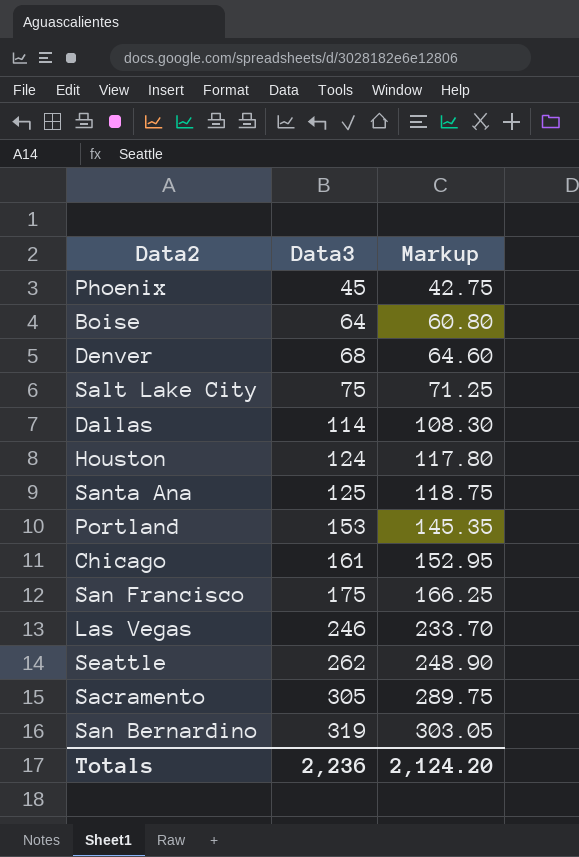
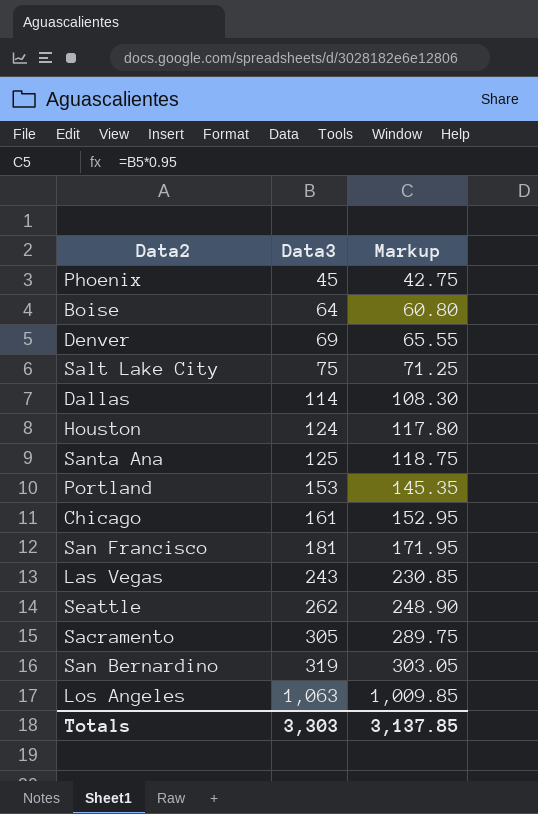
Denver | Data3: 68 -> 69
Denver | Markup: 64.60 -> 65.55
San Francisco | Data3: 175 -> 181
San Francisco | Markup: 166.25 -> 171.95
Las Vegas | Data3: 246 -> 243
Las Vegas | Markup: 233.70 -> 230.85
row Los Angeles: none -> 1,063 | 1,009.85
Totals | Data3: 2,236 -> 3,303
Totals | Markup: 2,124.20 -> 3,137.85

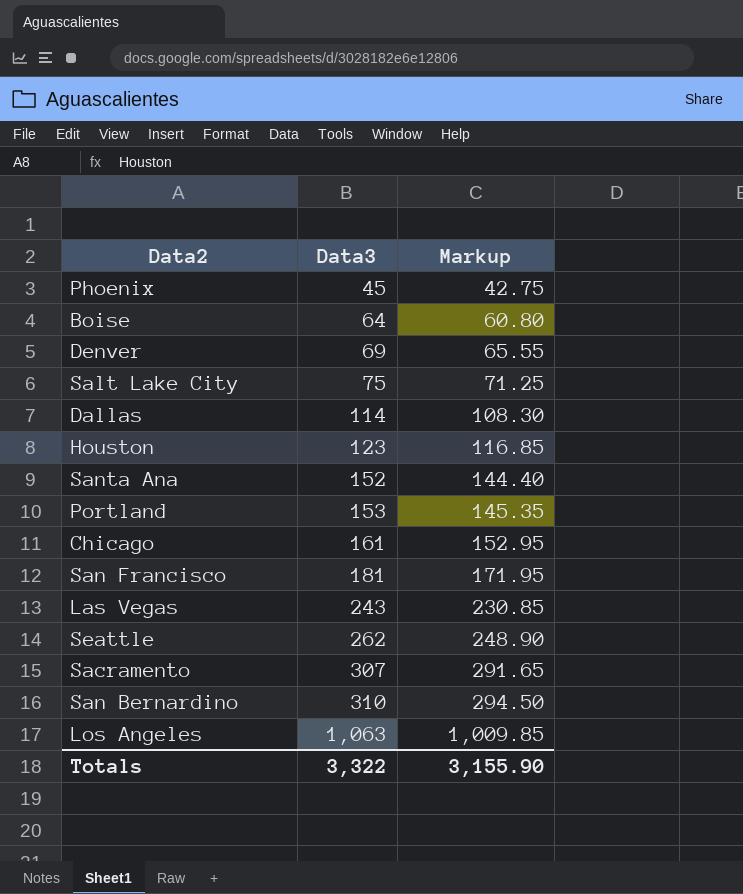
Houston | Data3: 124 -> 123
Houston | Markup: 117.80 -> 116.85
Santa Ana | Data3: 125 -> 152
Santa Ana | Markup: 118.75 -> 144.40
Sacramento | Data3: 305 -> 307
Sacramento | Markup: 289.75 -> 291.65
San Bernardino | Data3: 319 -> 310
San Bernardino | Markup: 303.05 -> 294.50
Totals | Data3: 3,303 -> 3,322
Totals | Markup: 3,137.85 -> 3,155.90

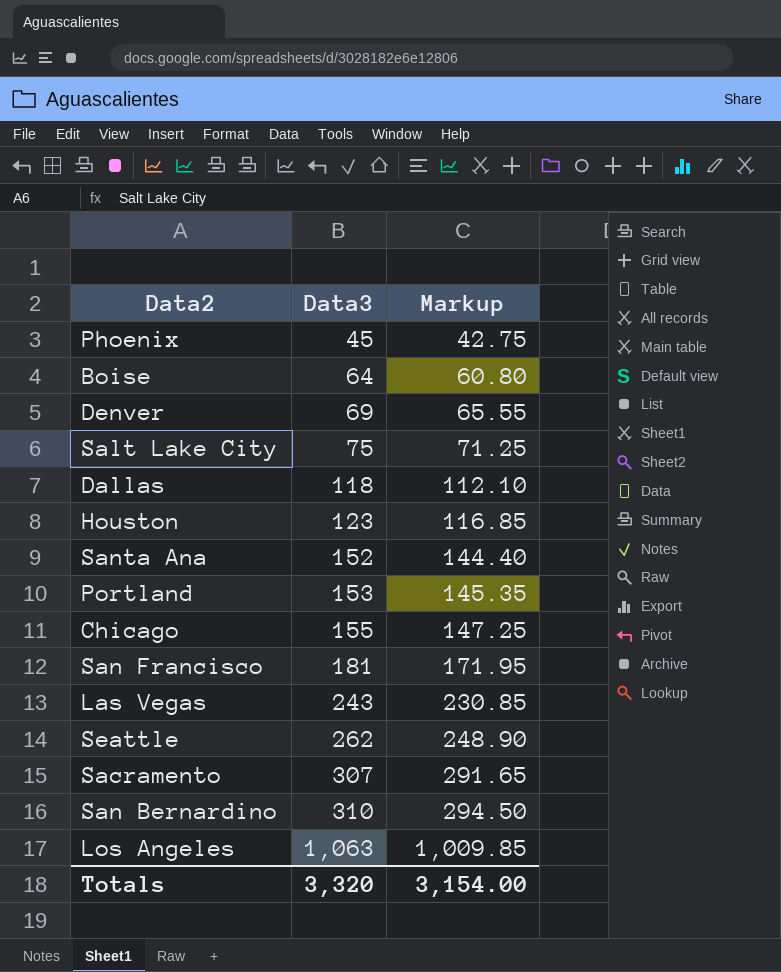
Dallas | Data3: 114 -> 118
Dallas | Markup: 108.30 -> 112.10
Chicago | Data3: 161 -> 155
Chicago | Markup: 152.95 -> 147.25
Totals | Data3: 3,322 -> 3,320
Totals | Markup: 3,155.90 -> 3,154.00

